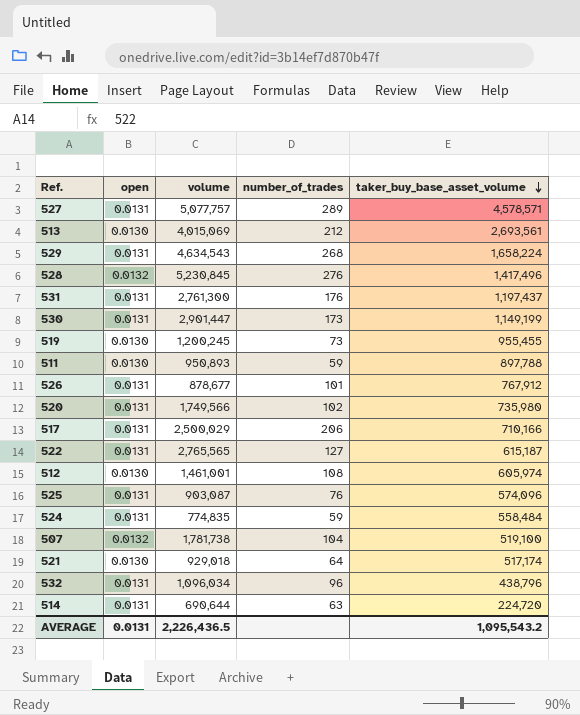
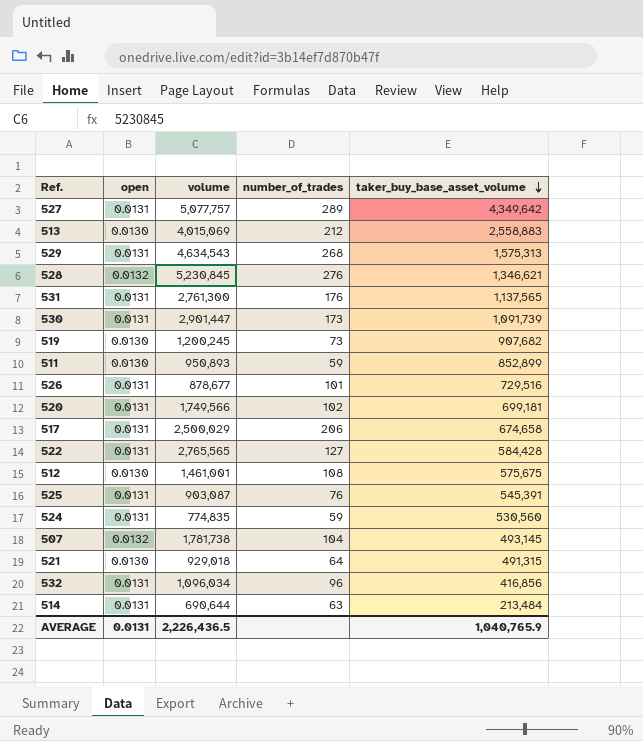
527 | taker_buy_base_asset_volume: 4,578,571 -> 4,349,642
513 | taker_buy_base_asset_volume: 2,693,561 -> 2,558,883
529 | taker_buy_base_asset_volume: 1,658,224 -> 1,575,313
528 | taker_buy_base_asset_volume: 1,417,496 -> 1,346,621
531 | taker_buy_base_asset_volume: 1,197,437 -> 1,137,565
530 | taker_buy_base_asset_volume: 1,149,199 -> 1,091,739
519 | taker_buy_base_asset_volume: 955,455 -> 907,682
511 | taker_buy_base_asset_volume: 897,788 -> 852,899
526 | taker_buy_base_asset_volume: 767,912 -> 729,516
520 | taker_buy_base_asset_volume: 735,980 -> 699,181
517 | taker_buy_base_asset_volume: 710,166 -> 674,658
522 | taker_buy_base_asset_volume: 615,187 -> 584,428
512 | taker_buy_base_asset_volume: 605,974 -> 575,675
525 | taker_buy_base_asset_volume: 574,096 -> 545,391
524 | taker_buy_base_asset_volume: 558,484 -> 530,560
507 | taker_buy_base_asset_volume: 519,100 -> 493,145
521 | taker_buy_base_asset_volume: 517,174 -> 491,315
532 | taker_buy_base_asset_volume: 438,796 -> 416,856
514 | taker_buy_base_asset_volume: 224,720 -> 213,484
AVERAGE | taker_buy_base_asset_volume: 1,095,543.2 -> 1,040,765.9

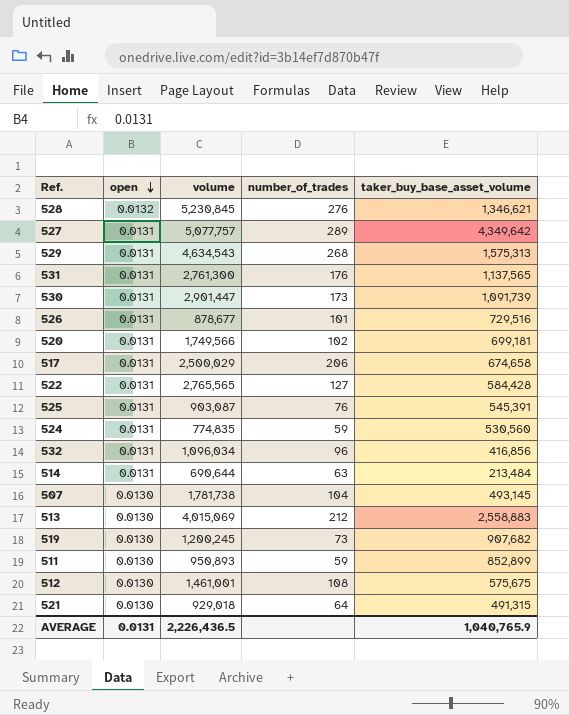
row order: taker_buy_base_asset_volume descending -> open descending
507 | open: 0.0132 -> 0.0130

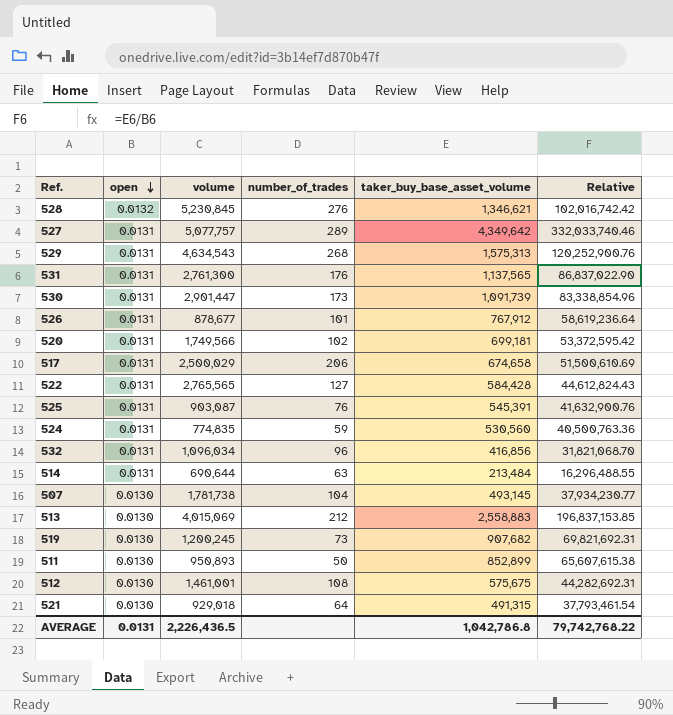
column Relative | formula: none -> [taker_buy_base_asset_volume] / [open]
526 | taker_buy_base_asset_volume: 729,516 -> 767,912
511 | number_of_trades: 59 -> 50
AVERAGE | taker_buy_base_asset_volume: 1,040,765.9 -> 1,042,786.8

